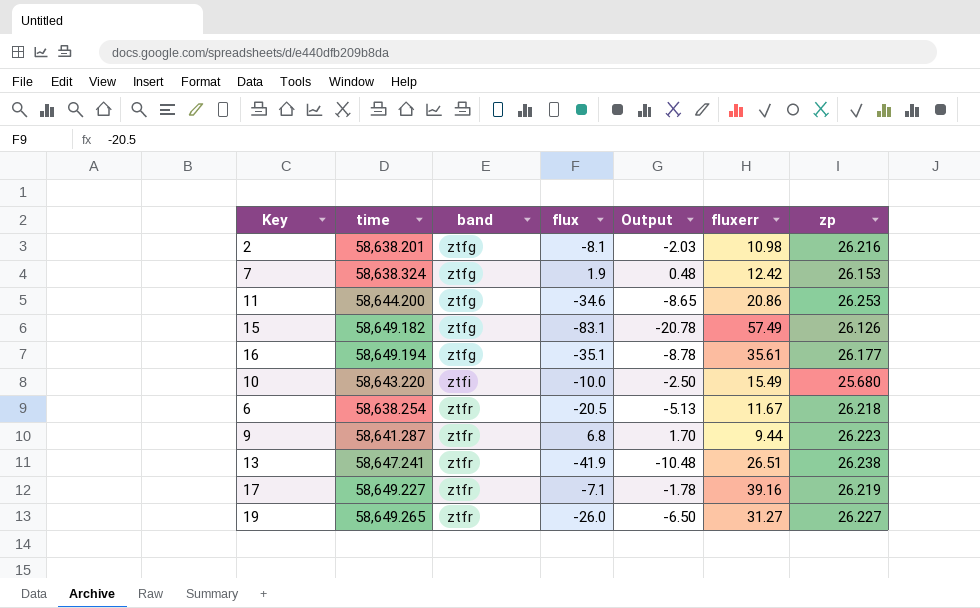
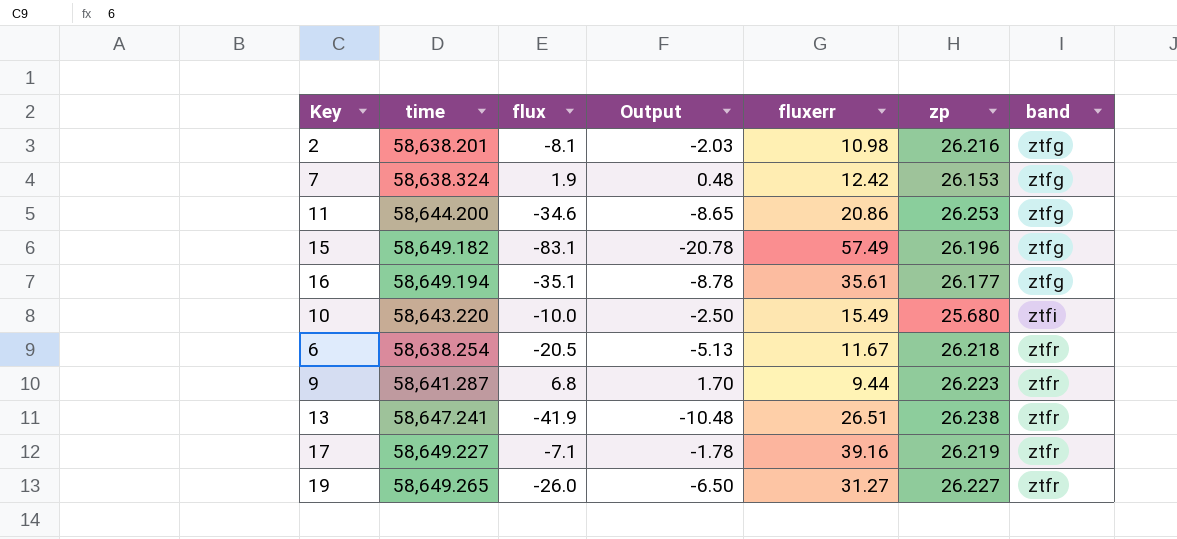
column band | position: 3 -> 7
15 | zp: 26.126 -> 26.196

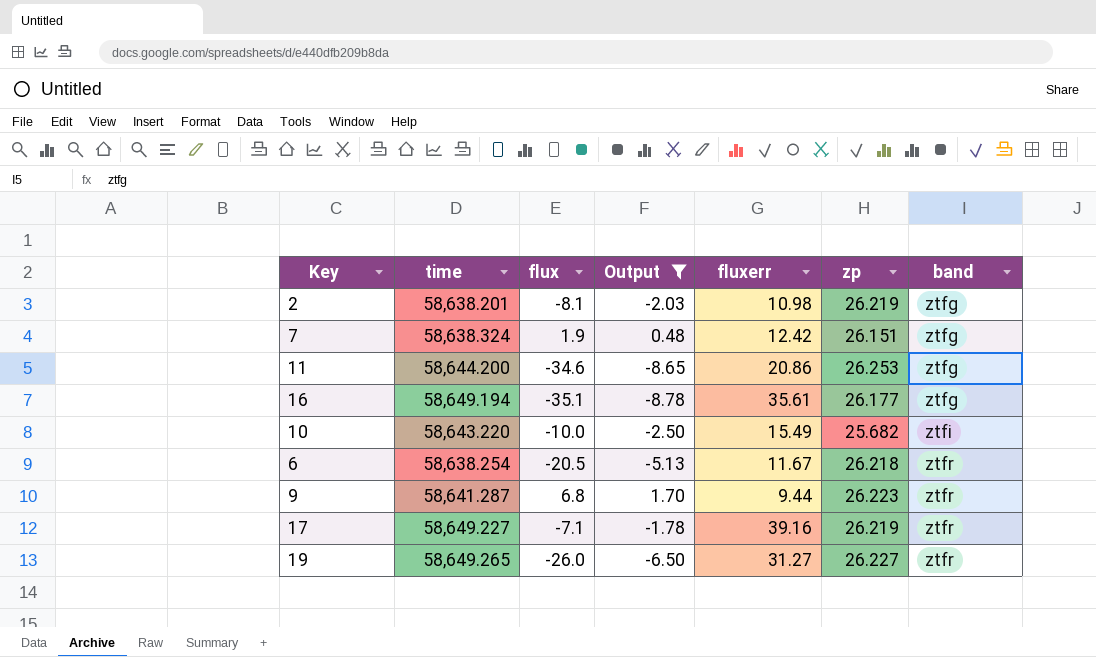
filter: none -> Output >= -8.78
2 | zp: 26.216 -> 26.219
7 | zp: 26.153 -> 26.151
10 | zp: 25.680 -> 25.682

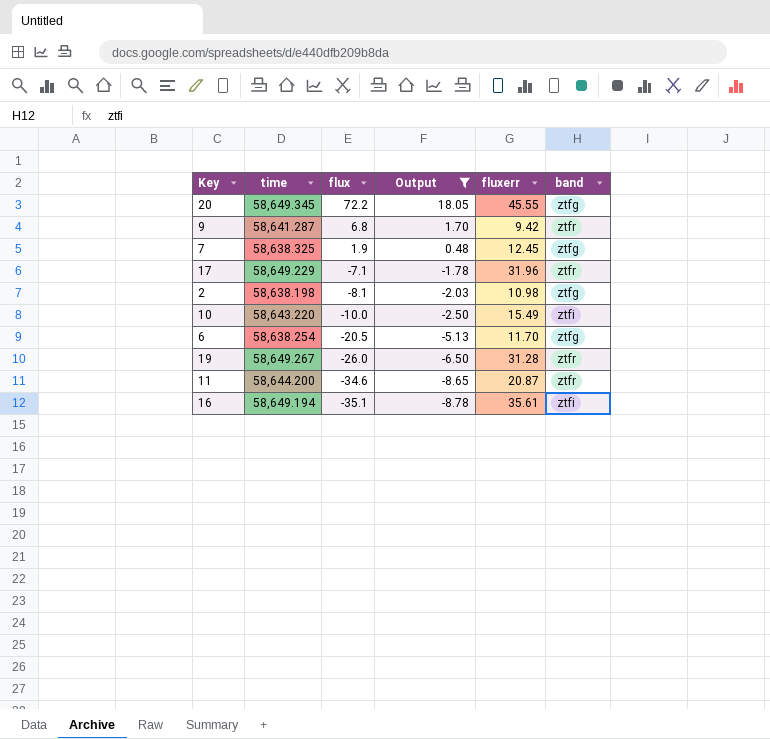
row order: band ascending -> flux descending
column zp | position: 6 -> none
row 20: none -> 58,649.345 | 72.2 | 18.05 | 45.55 | ztfg
9 | fluxerr: 9.44 -> 9.42
7 | time: 58,638.324 -> 58,638.325
7 | fluxerr: 12.42 -> 12.45
17 | time: 58,649.227 -> 58,649.229
17 | fluxerr: 39.16 -> 31.96
2 | time: 58,638.201 -> 58,638.198
6 | fluxerr: 11.67 -> 11.70
6 | band: ztfr -> ztfg
19 | time: 58,649.265 -> 58,649.267
19 | fluxerr: 31.27 -> 31.28
11 | fluxerr: 20.86 -> 20.87
11 | band: ztfg -> ztfr
16 | band: ztfg -> ztfi

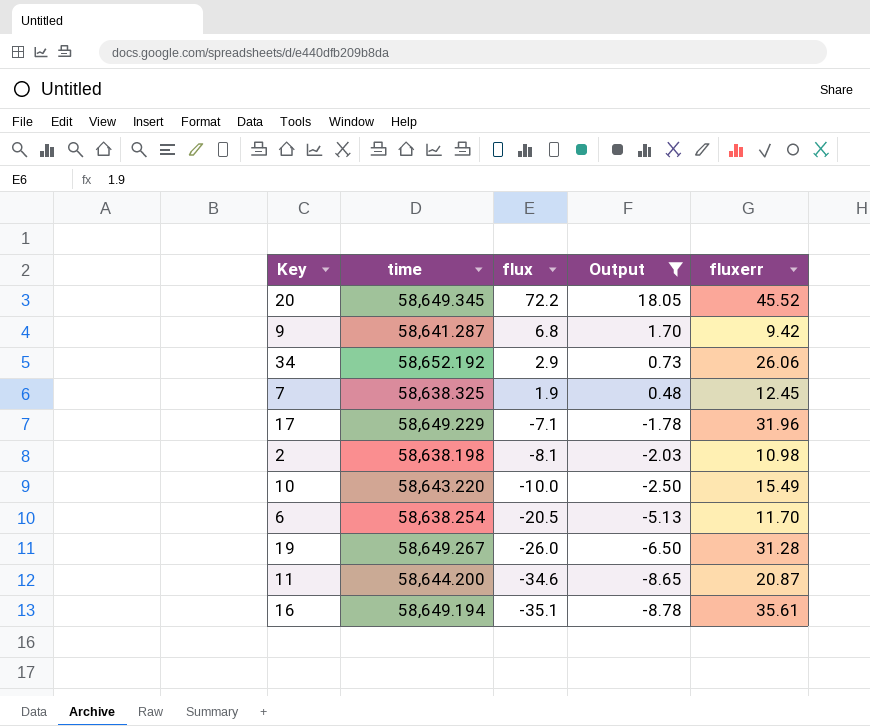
column band | position: 6 -> none
20 | fluxerr: 45.55 -> 45.52
row 34: none -> 58,652.192 | 2.9 | 0.73 | 26.06

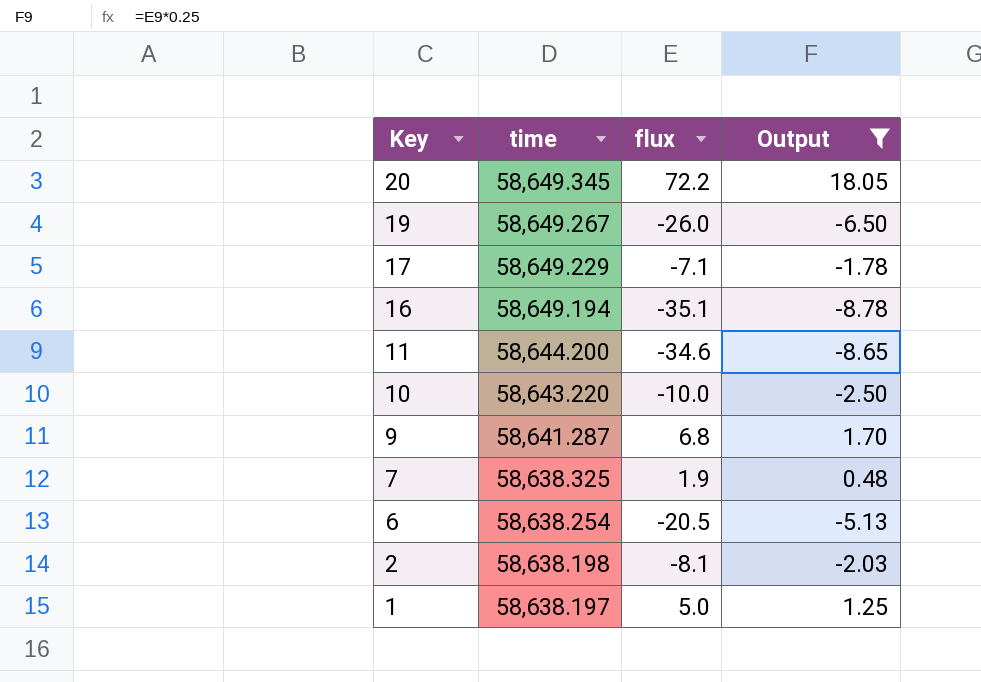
row order: flux descending -> Key descending
column fluxerr | position: 5 -> none
row 34: 58,652.192 | 2.9 | 0.73 | 26.06 -> none
row 1: none -> 58,638.197 | 5.0 | 1.25

